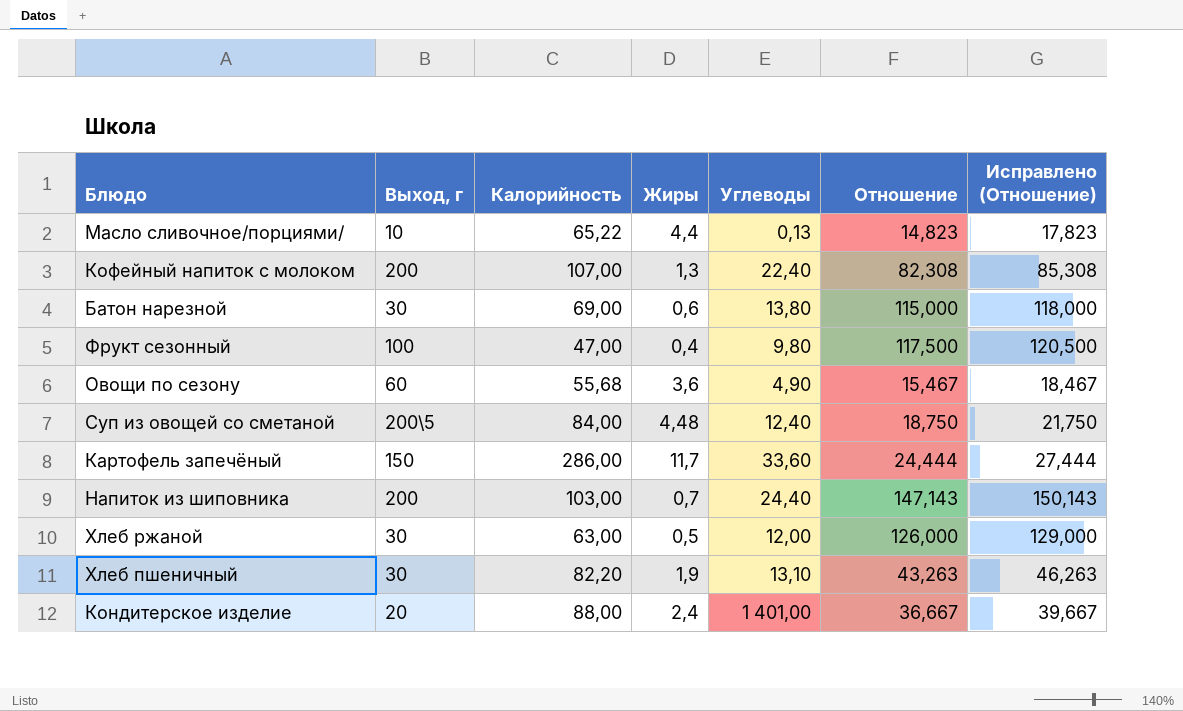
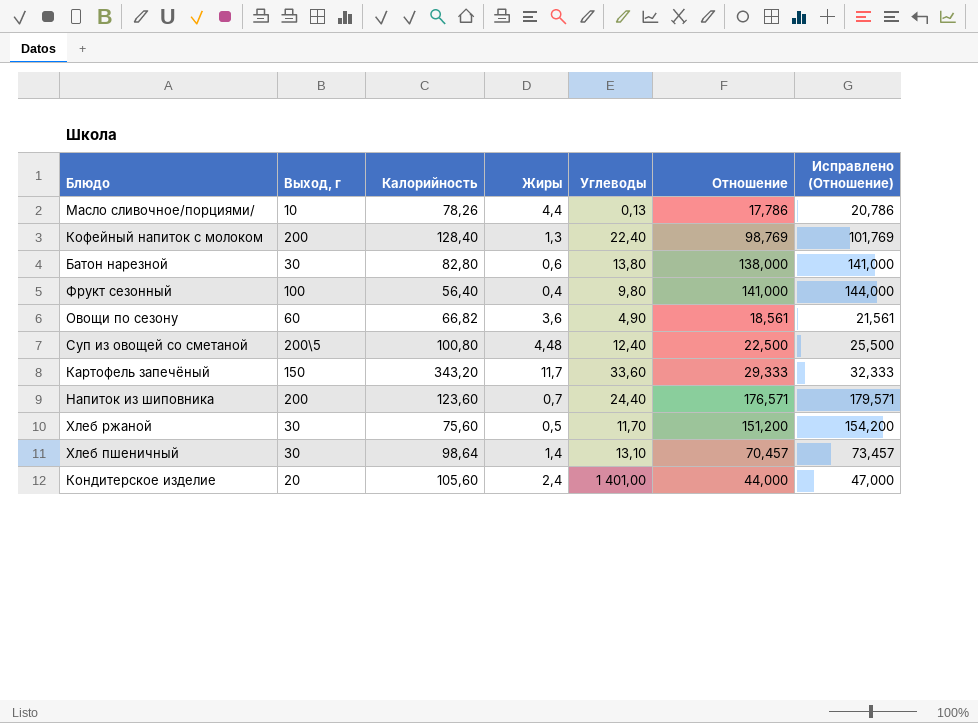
Масло сливочное/порциями/ | Калорийность: 65,22 -> 78,26
Масло сливочное/порциями/ | Отношение: 14,823 -> 17,786
Масло сливочное/порциями/ | Исправлено (Отношение): 17,823 -> 20,786
Кофейный напиток с молоком | Калорийность: 107,00 -> 128,40
Кофейный напиток с молоком | Отношение: 82,308 -> 98,769
Кофейный напиток с молоком | Исправлено (Отношение): 85,308 -> 101,769
Батон нарезной | Калорийность: 69,00 -> 82,80
Батон нарезной | Отношение: 115,000 -> 138,000
Батон нарезной | Исправлено (Отношение): 118,000 -> 141,000
Фрукт сезонный | Калорийность: 47,00 -> 56,40
Фрукт сезонный | Отношение: 117,500 -> 141,000
Фрукт сезонный | Исправлено (Отношение): 120,500 -> 144,000
Овощи по сезону | Калорийность: 55,68 -> 66,82
Овощи по сезону | Отношение: 15,467 -> 18,561
Овощи по сезону | Исправлено (Отношение): 18,467 -> 21,561
Суп из овощей со сметаной | Калорийность: 84,00 -> 100,80
Суп из овощей со сметаной | Отношение: 18,750 -> 22,500
Суп из овощей со сметаной | Исправлено (Отношение): 21,750 -> 25,500
Картофель запечёный | Калорийность: 286,00 -> 343,20
Картофель запечёный | Отношение: 24,444 -> 29,333
Картофель запечёный | Исправлено (Отношение): 27,444 -> 32,333
Напиток из шиповника | Калорийность: 103,00 -> 123,60
Напиток из шиповника | Отношение: 147,143 -> 176,571
Напиток из шиповника | Исправлено (Отношение): 150,143 -> 179,571
Хлеб ржаной | Калорийность: 63,00 -> 75,60
Хлеб ржаной | Углеводы: 12,00 -> 11,70
Хлеб ржаной | Отношение: 126,000 -> 151,200
Хлеб ржаной | Исправлено (Отношение): 129,000 -> 154,200
Хлеб пшеничный | Калорийность: 82,20 -> 98,64
Хлеб пшеничный | Жиры: 1,9 -> 1,4
Хлеб пшеничный | Отношение: 43,263 -> 70,457
Хлеб пшеничный | Исправлено (Отношение): 46,263 -> 73,457
Кондитерское изделие | Калорийность: 88,00 -> 105,60
Кондитерское изделие | Отношение: 36,667 -> 44,000
Кондитерское изделие | Исправлено (Отношение): 39,667 -> 47,000

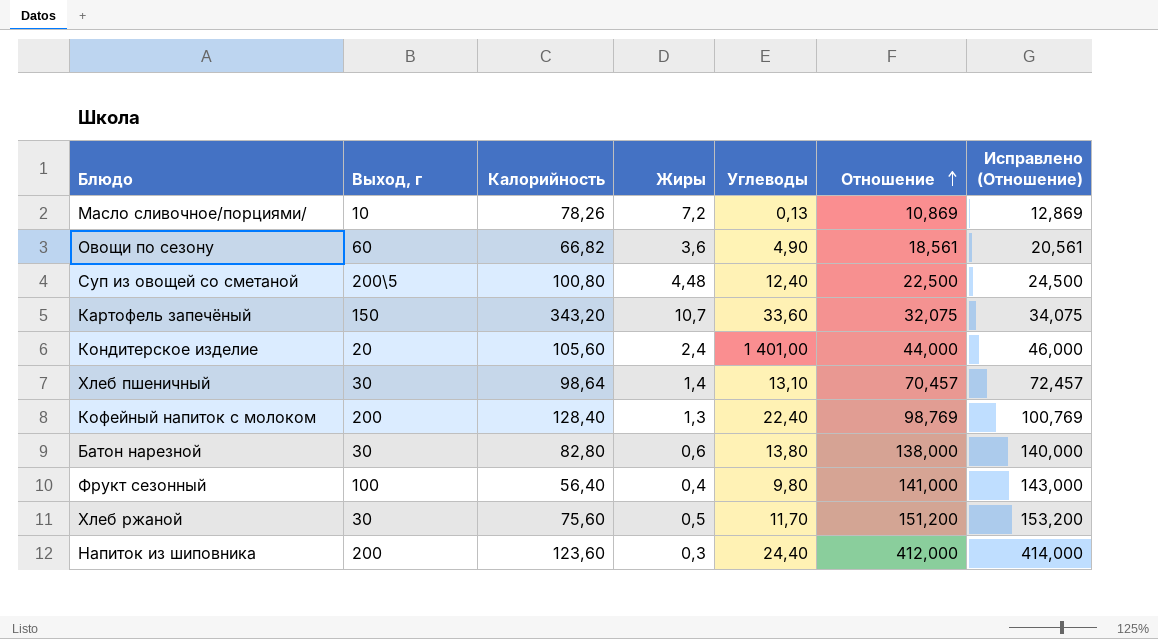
row order: none -> Отношение ascending
column Исправлено (Отношение) | formula: [Отношение] + 3 -> [Отношение] + 2
Масло сливочное/порциями/ | Жиры: 4,4 -> 7,2
Масло сливочное/порциями/ | Отношение: 17,786 -> 10,869
Картофель запечёный | Жиры: 11,7 -> 10,7
Картофель запечёный | Отношение: 29,333 -> 32,075
Напиток из шиповника | Жиры: 0,7 -> 0,3
Напиток из шиповника | Отношение: 176,571 -> 412,000

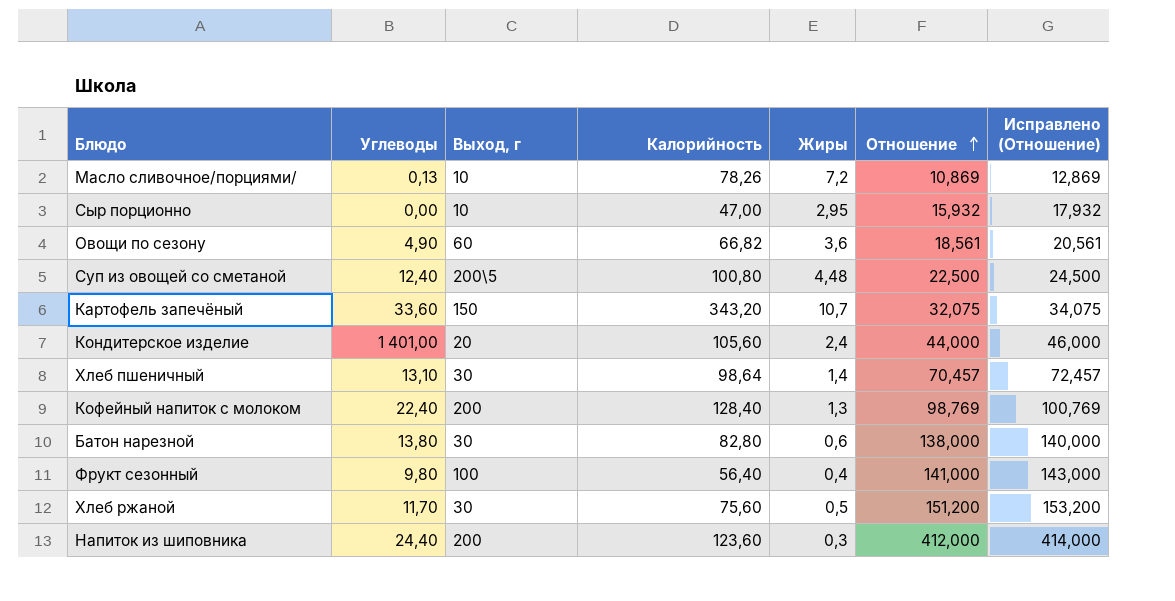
column Углеводы | position: 5 -> 2
row Сыр порционно: none -> 0,00 | 10 | 47,00 | 2,95 | 15,932 | 17,932

